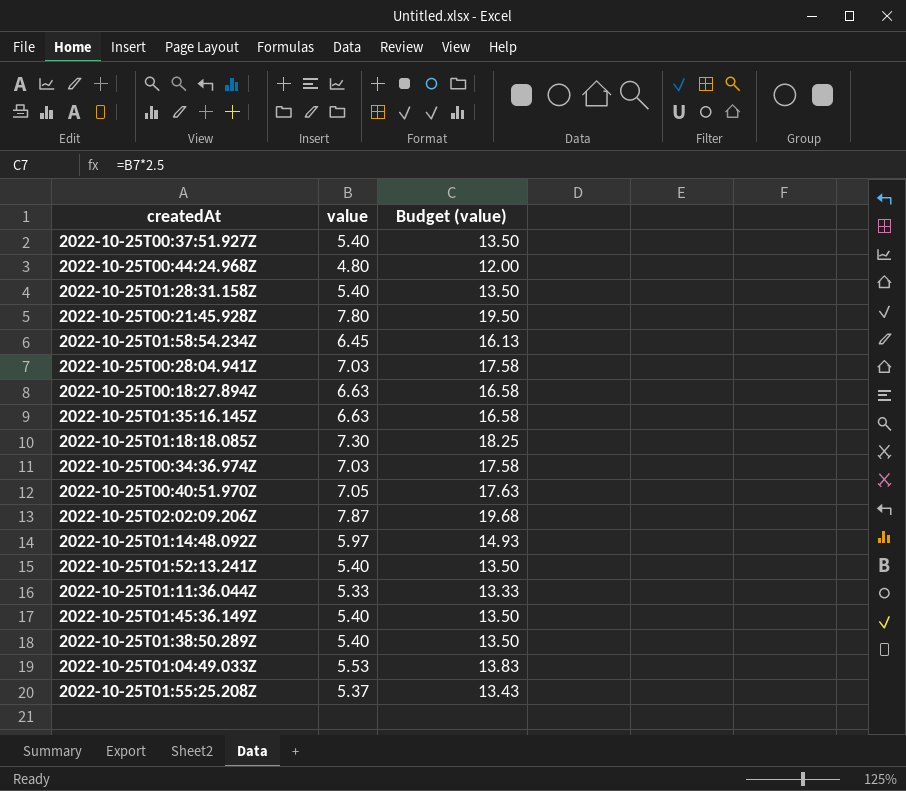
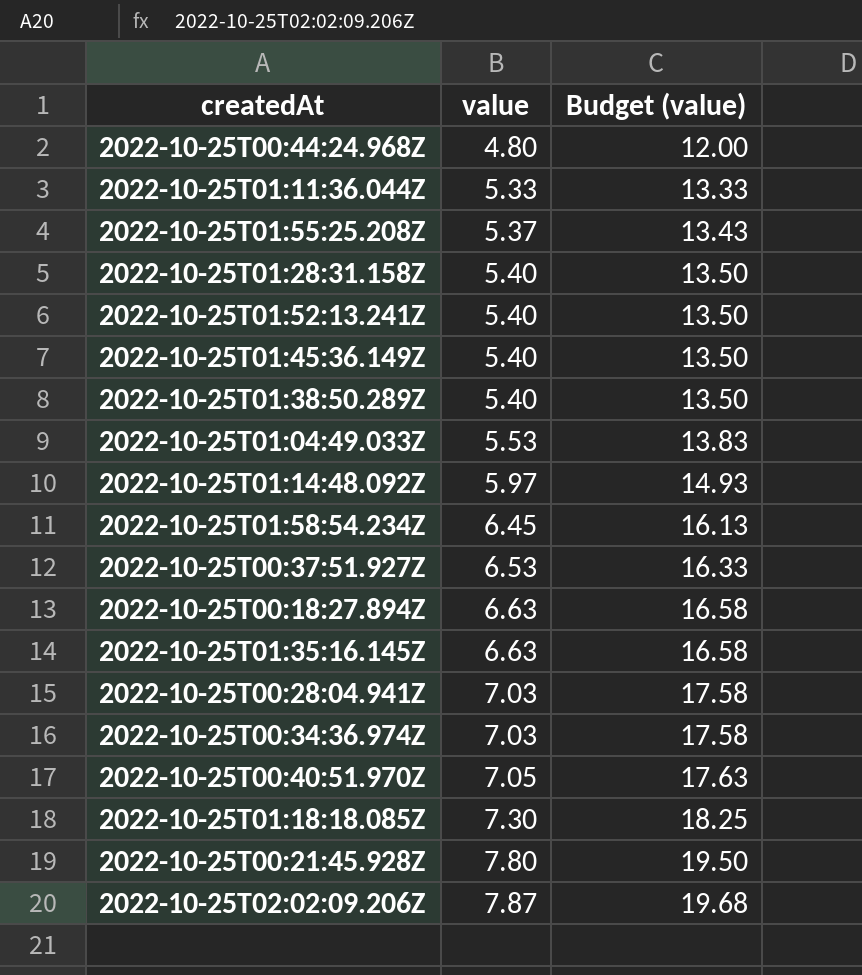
row order: none -> value ascending
2022-10-25T00:37:51.927Z | value: 5.40 -> 6.53
2022-10-25T00:37:51.927Z | Budget (value): 13.50 -> 16.33

